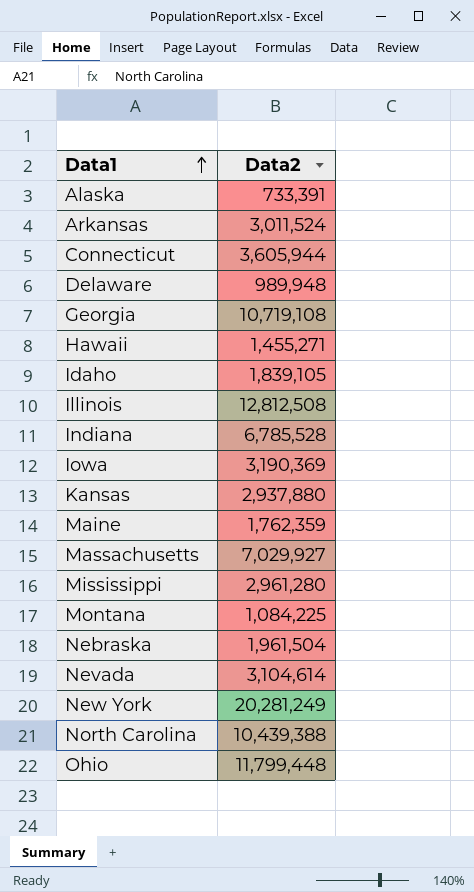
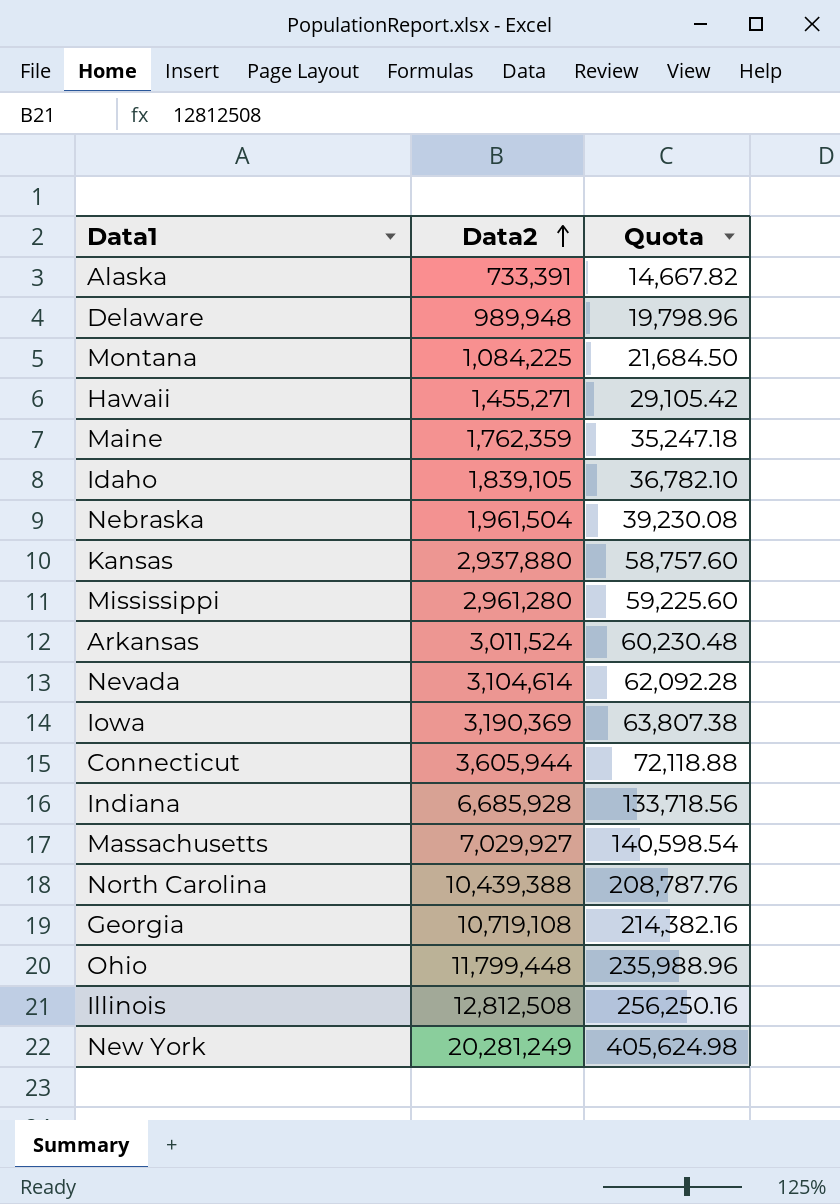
row order: Data1 ascending -> Data2 ascending
column Quota | formula: none -> [Data2] * 0.02
Indiana | Data2: 6,785,528 -> 6,685,928

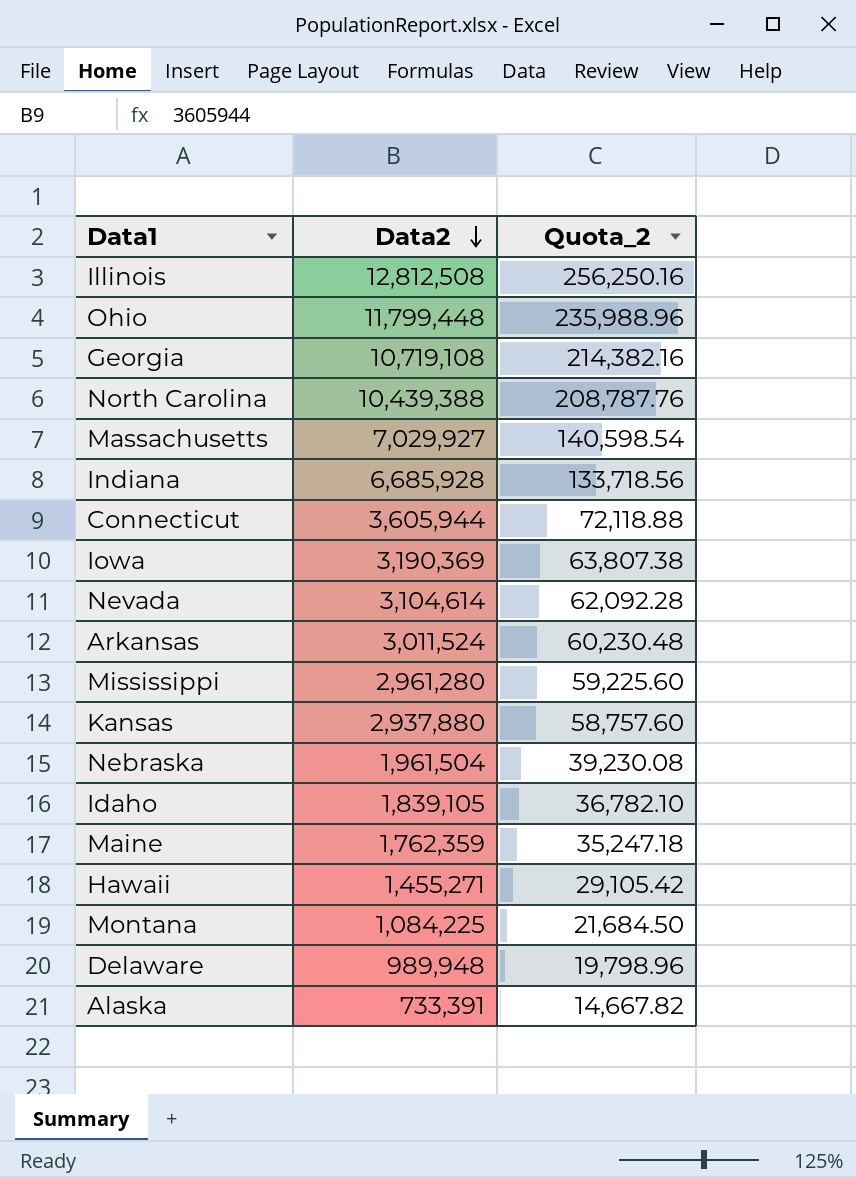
row order: Data2 ascending -> Data2 descending
column name: Quota -> Quota_2
row New York: 20,281,249 | 405,624.98 -> none

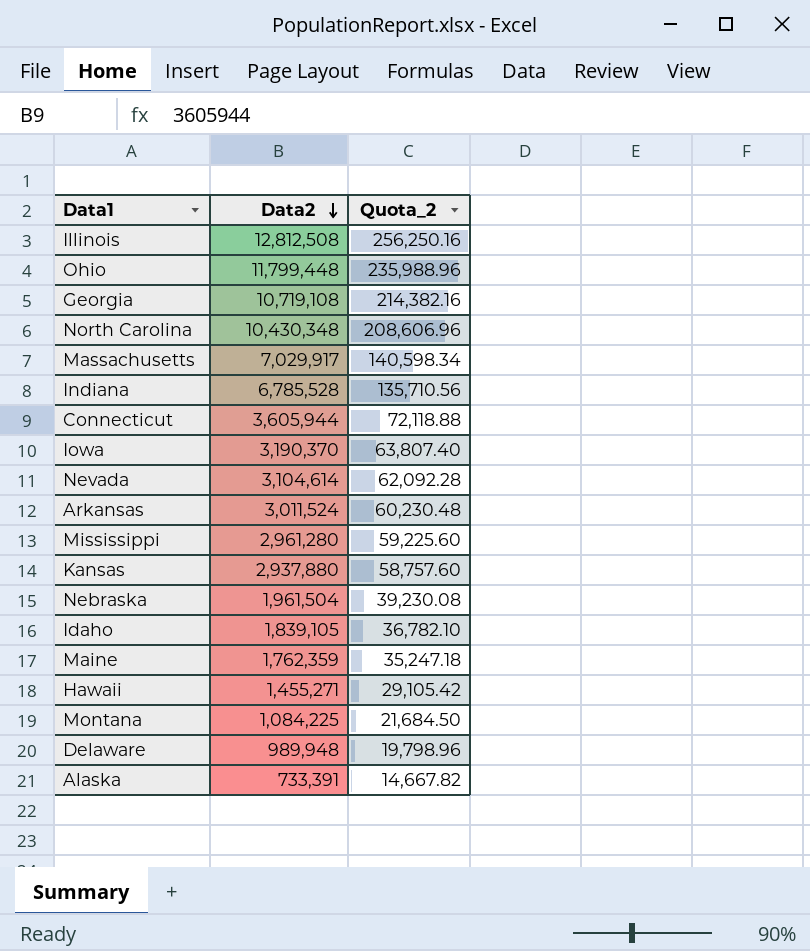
North Carolina | Data2: 10,439,388 -> 10,430,348
North Carolina | Quota_2: 208,787.76 -> 208,606.96
Massachusetts | Data2: 7,029,927 -> 7,029,917
Massachusetts | Quota_2: 140,598.54 -> 140,598.34
Indiana | Data2: 6,685,928 -> 6,785,528
Indiana | Quota_2: 133,718.56 -> 135,710.56
Iowa | Data2: 3,190,369 -> 3,190,370
Iowa | Quota_2: 63,807.38 -> 63,807.40

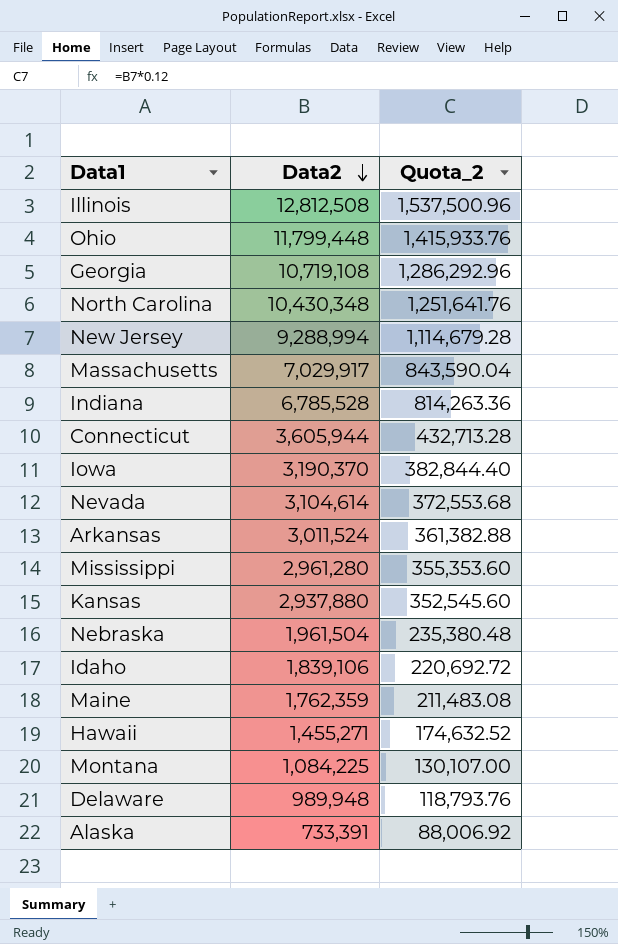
column Quota_2 | formula: [Data2] * 0.02 -> [Data2] * 0.12
row New Jersey: none -> 9,288,994 | 1,114,679.28
Idaho | Data2: 1,839,105 -> 1,839,106

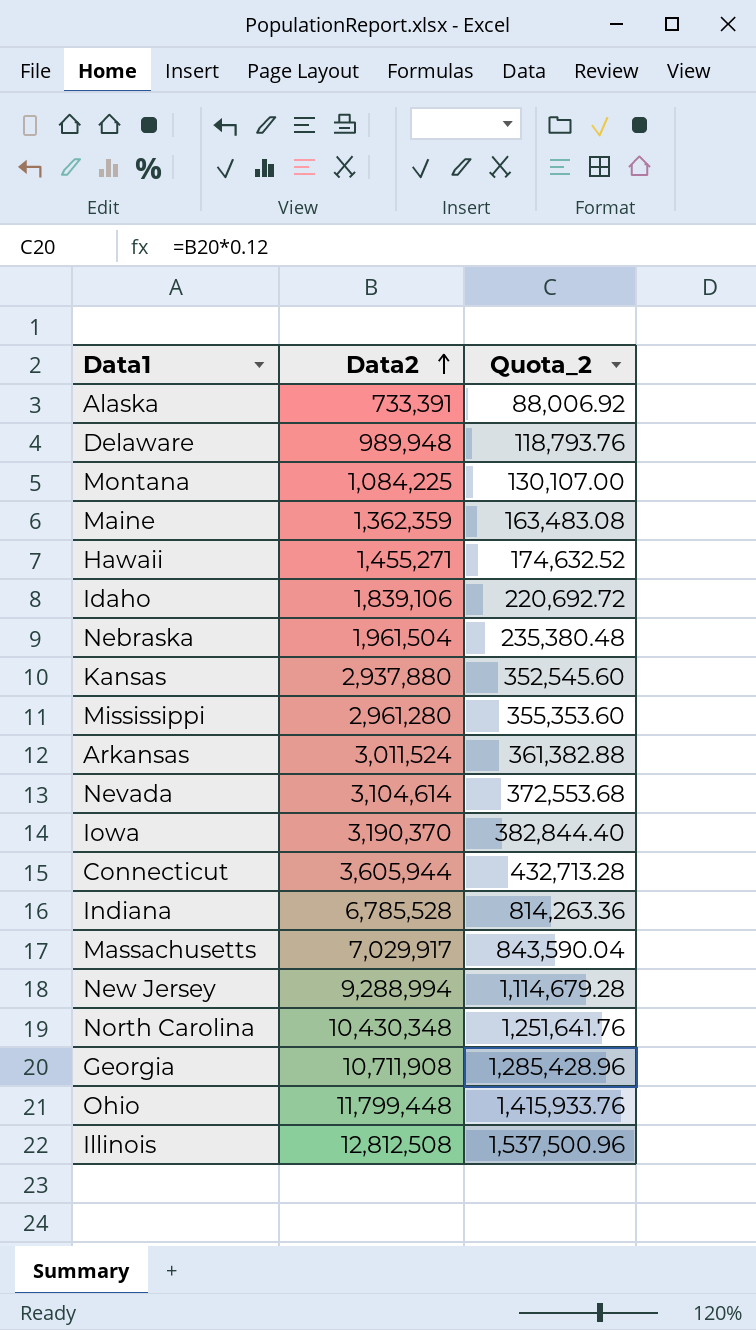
row order: Data2 descending -> Data2 ascending
Maine | Data2: 1,762,359 -> 1,362,359
Maine | Quota_2: 211,483.08 -> 163,483.08
Georgia | Data2: 10,719,108 -> 10,711,908
Georgia | Quota_2: 1,286,292.96 -> 1,285,428.96

